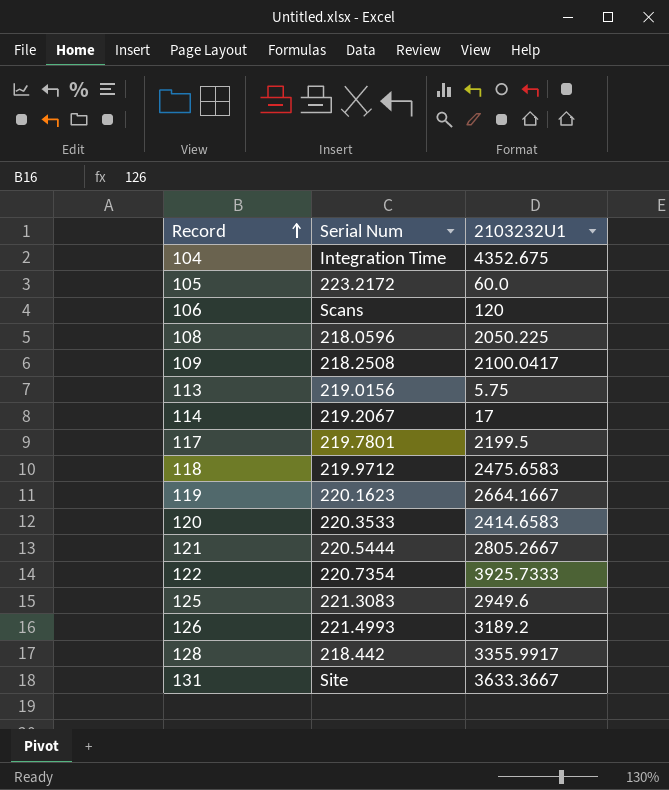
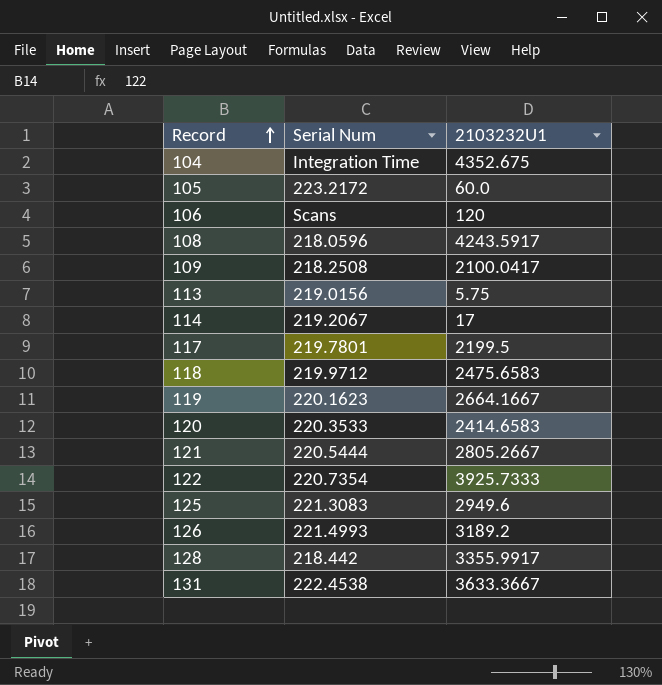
108 | 2103232U1: 2050.225 -> 4243.5917
131 | Serial Num: Site -> 222.4538

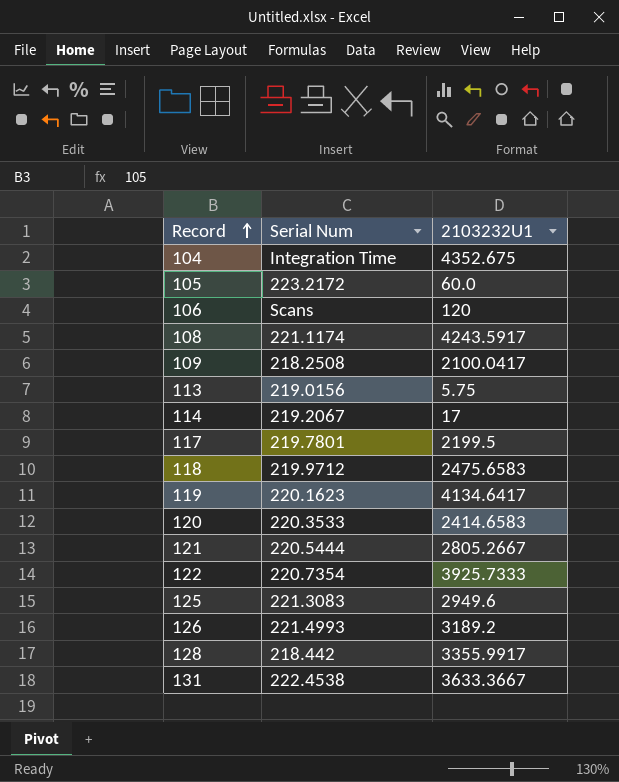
108 | Serial Num: 218.0596 -> 221.1174
119 | 2103232U1: 2664.1667 -> 4134.6417

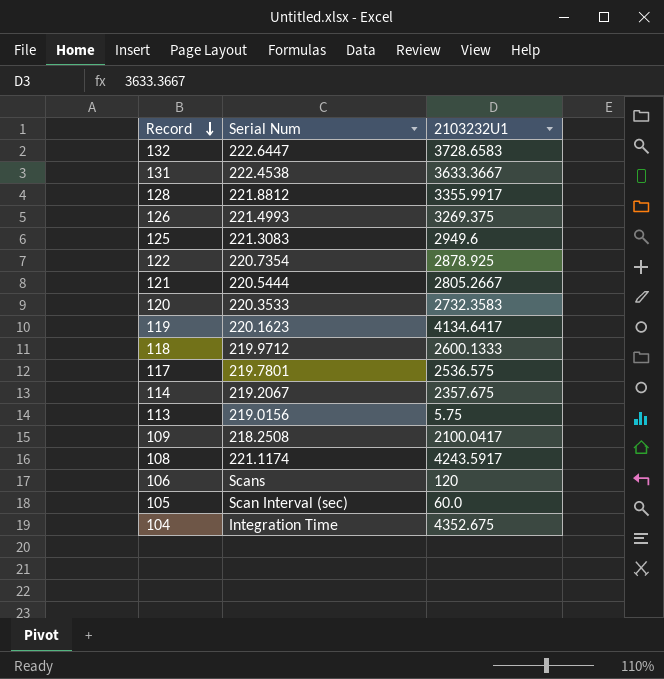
row order: Record ascending -> Record descending
row 132: none -> 222.6447 | 3728.6583
128 | Serial Num: 218.442 -> 221.8812
126 | 2103232U1: 3189.2 -> 3269.375
122 | 2103232U1: 3925.7333 -> 2878.925
120 | 2103232U1: 2414.6583 -> 2732.3583
118 | 2103232U1: 2475.6583 -> 2600.1333
117 | 2103232U1: 2199.5 -> 2536.575
114 | 2103232U1: 17 -> 2357.675
105 | Serial Num: 223.2172 -> Scan Interval (sec)

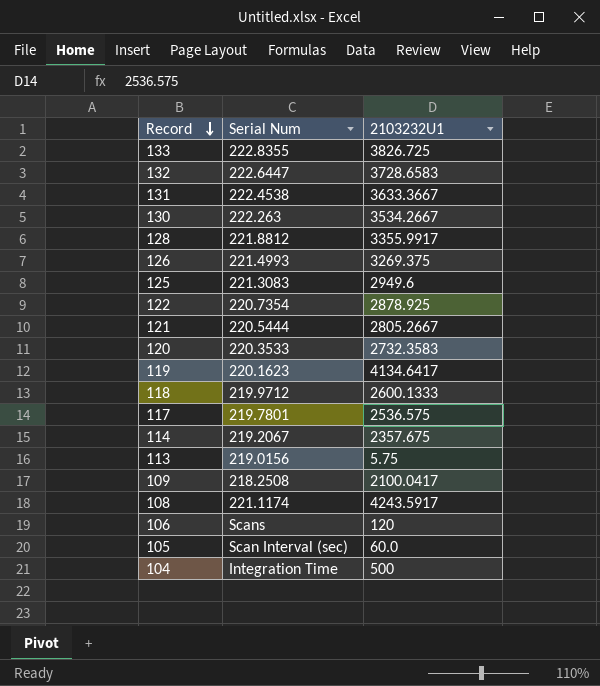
row 133: none -> 222.8355 | 3826.725
row 130: none -> 222.263 | 3534.2667
104 | 2103232U1: 4352.675 -> 500

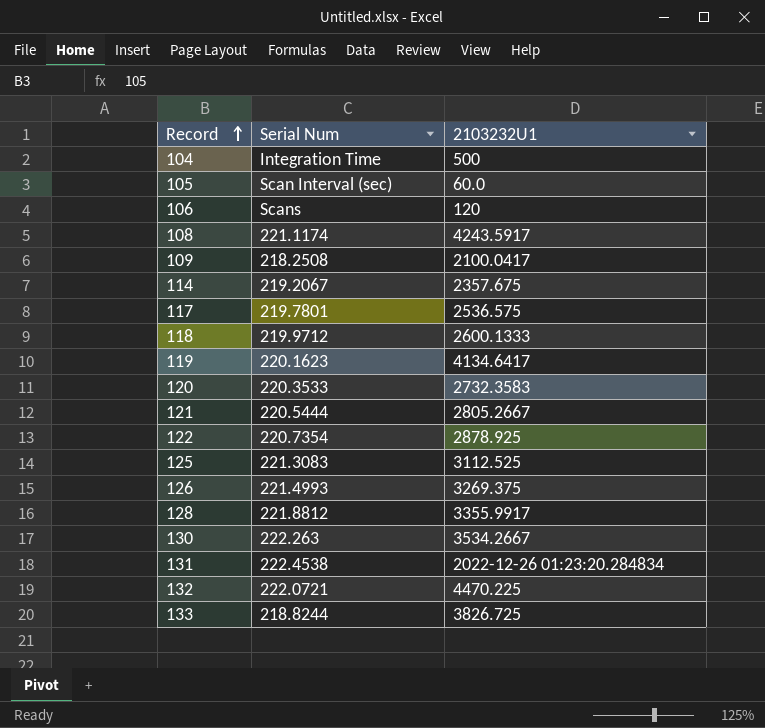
row order: Record descending -> Record ascending
row 113: 219.0156 | 5.75 -> none
125 | 2103232U1: 2949.6 -> 3112.525
131 | 2103232U1: 3633.3667 -> 2022-12-26 01:23:20.284834
132 | Serial Num: 222.6447 -> 222.0721
132 | 2103232U1: 3728.6583 -> 4470.225
133 | Serial Num: 222.8355 -> 218.8244

